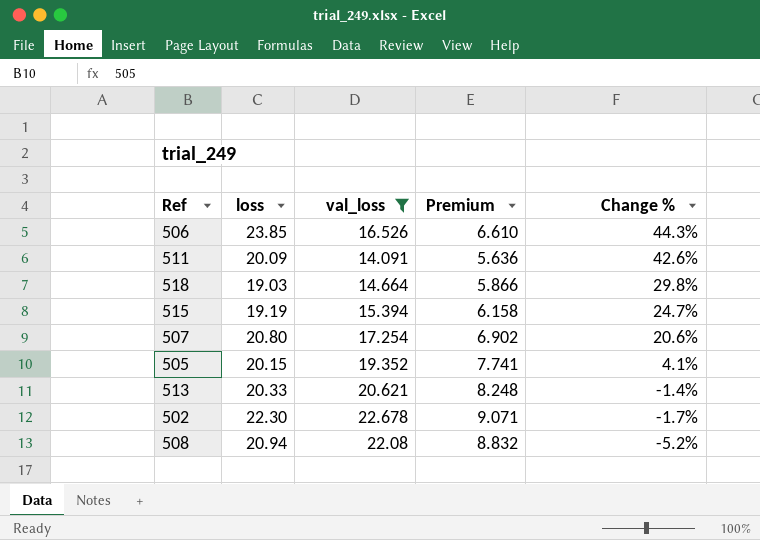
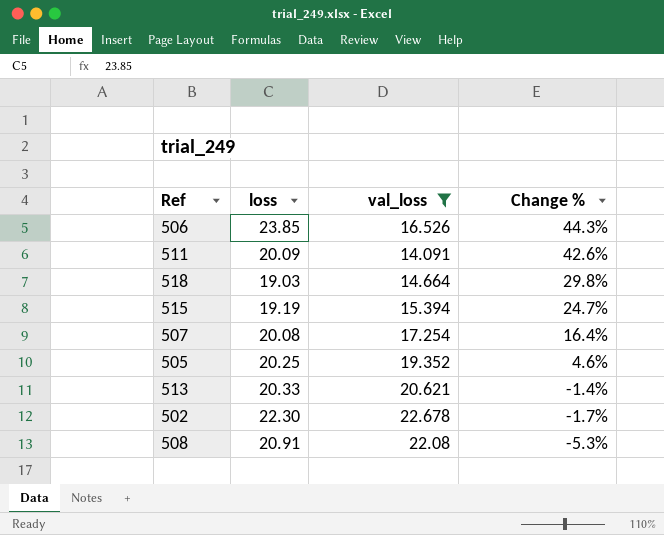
column Premium | formula: [val_loss] * 0.4 -> none
507 | loss: 20.80 -> 20.08
507 | Change %: 20.6% -> 16.4%
505 | loss: 20.15 -> 20.25
505 | Change %: 4.1% -> 4.6%
508 | loss: 20.94 -> 20.91
508 | Change %: -5.2% -> -5.3%

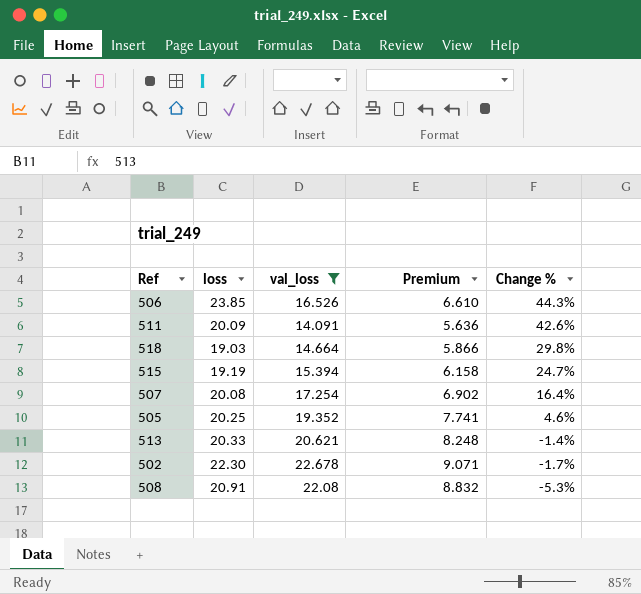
column Premium | formula: none -> [val_loss] * 0.4

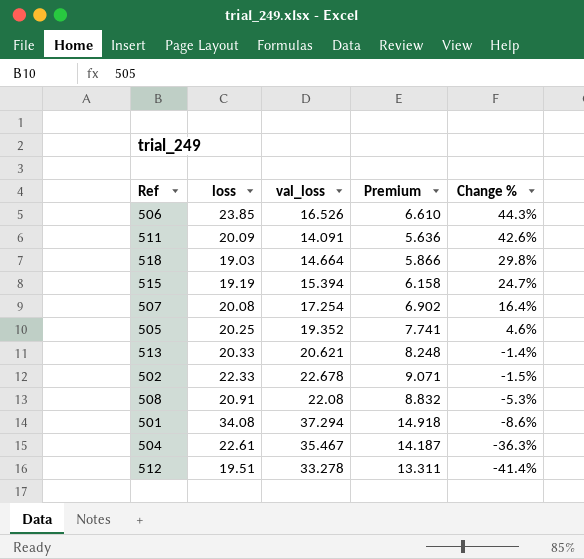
filter: val_loss <= 22.678 -> none
502 | loss: 22.30 -> 22.33
502 | Change %: -1.7% -> -1.5%

